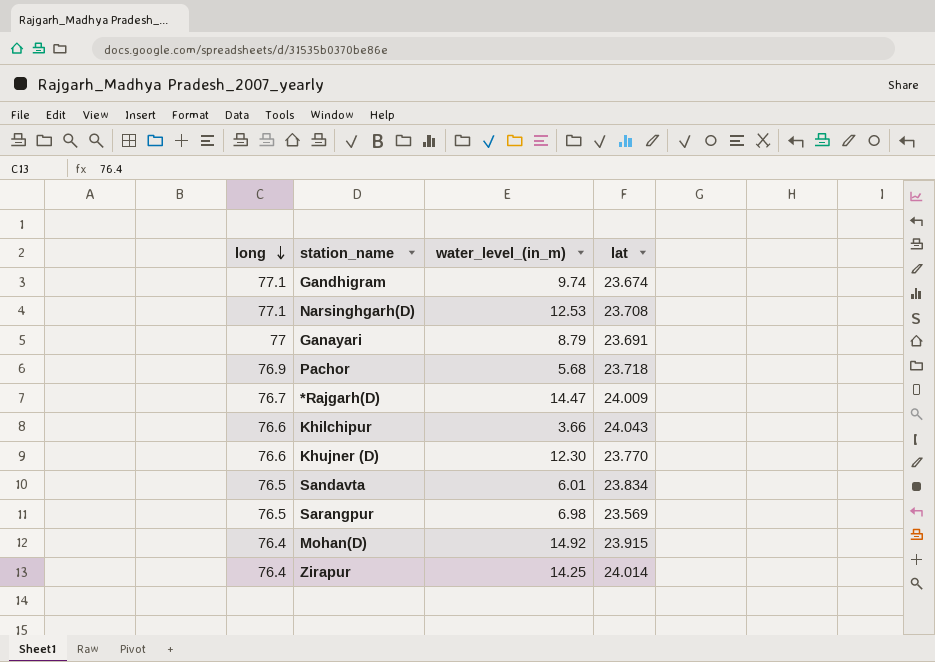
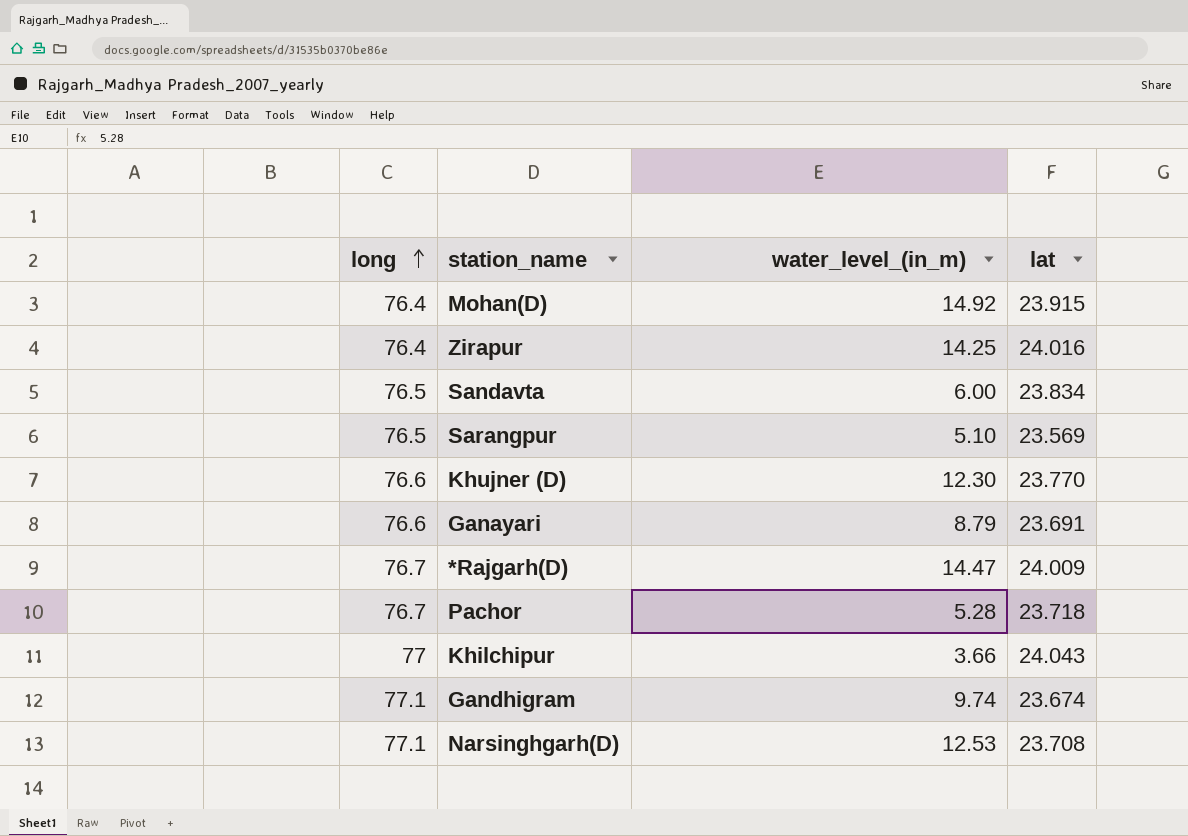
row order: long descending -> long ascending
Zirapur | lat: 24.014 -> 24.016
Sandavta | water_level_(in_m): 6.01 -> 6.00
Sarangpur | water_level_(in_m): 6.98 -> 5.10
Ganayari | long: 77 -> 76.6
Pachor | long: 76.9 -> 76.7
Pachor | water_level_(in_m): 5.68 -> 5.28
Khilchipur | long: 76.6 -> 77

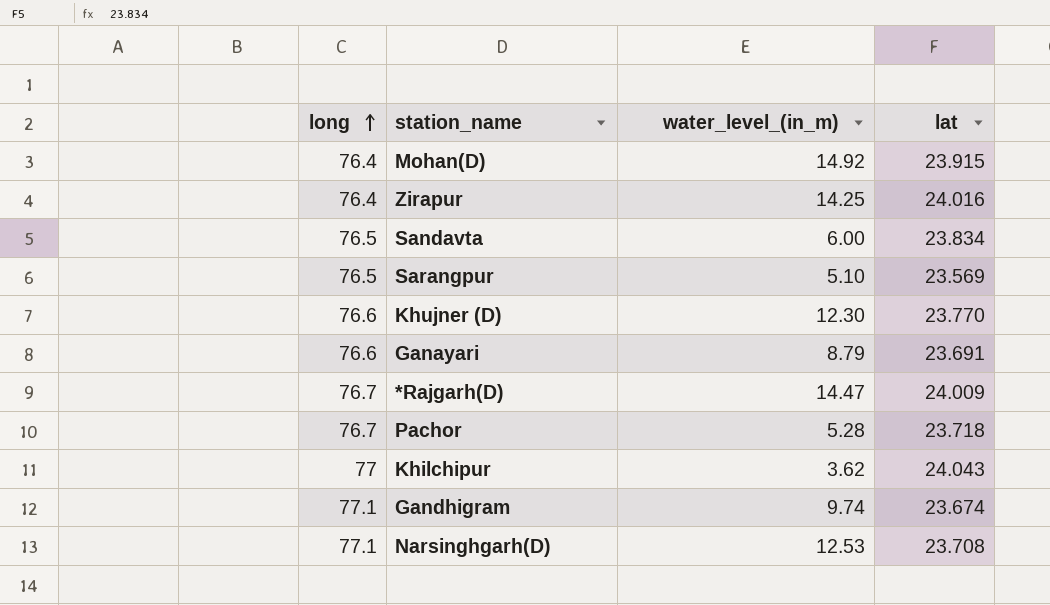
Khilchipur | water_level_(in_m): 3.66 -> 3.62

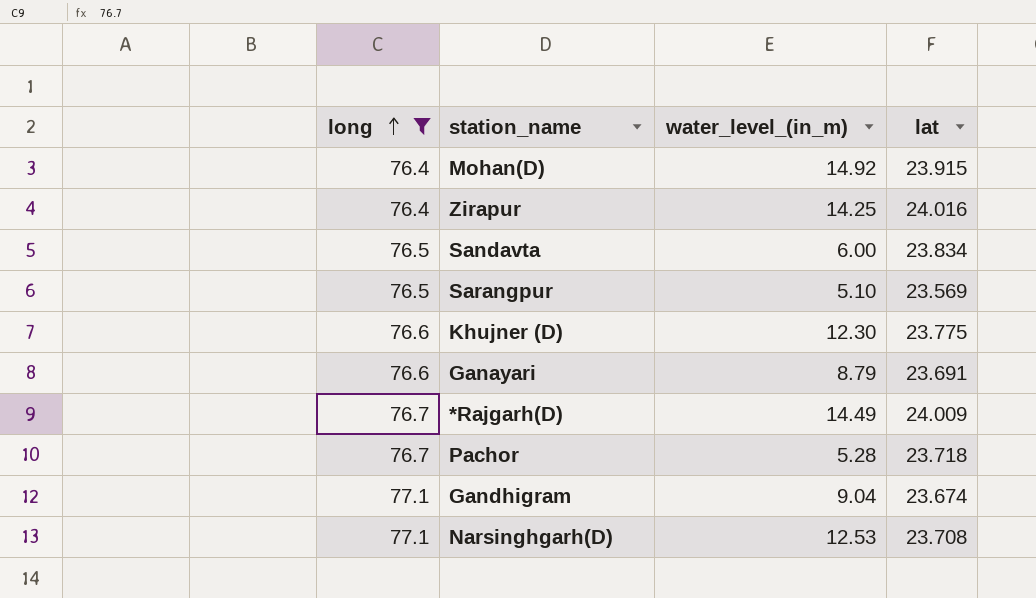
filter: none -> long != 77
Khujner (D) | lat: 23.770 -> 23.775
*Rajgarh(D) | water_level_(in_m): 14.47 -> 14.49
Gandhigram | water_level_(in_m): 9.74 -> 9.04

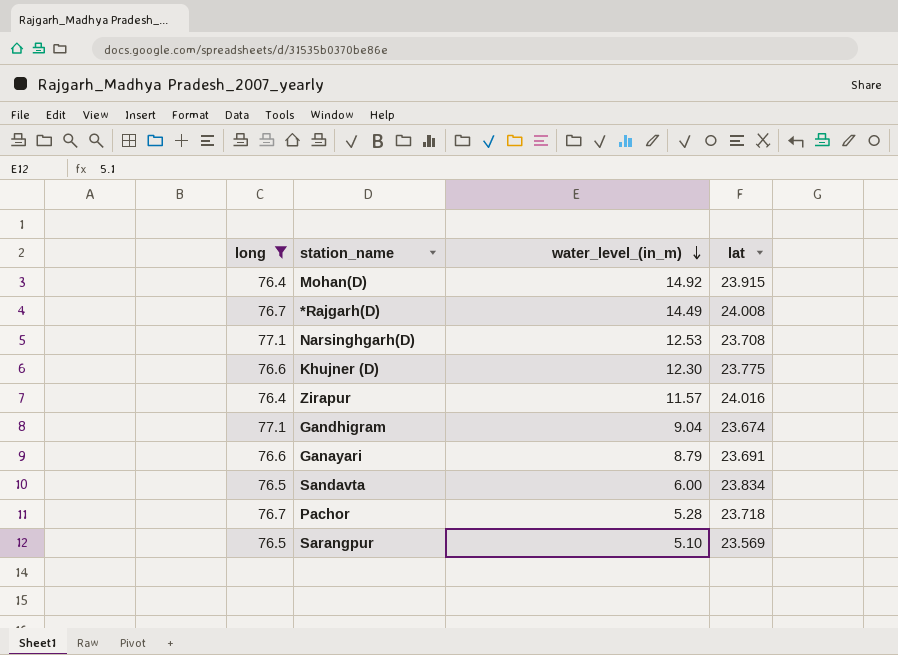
row order: long ascending -> water_level_(in_m) descending
*Rajgarh(D) | lat: 24.009 -> 24.008
Zirapur | water_level_(in_m): 14.25 -> 11.57

